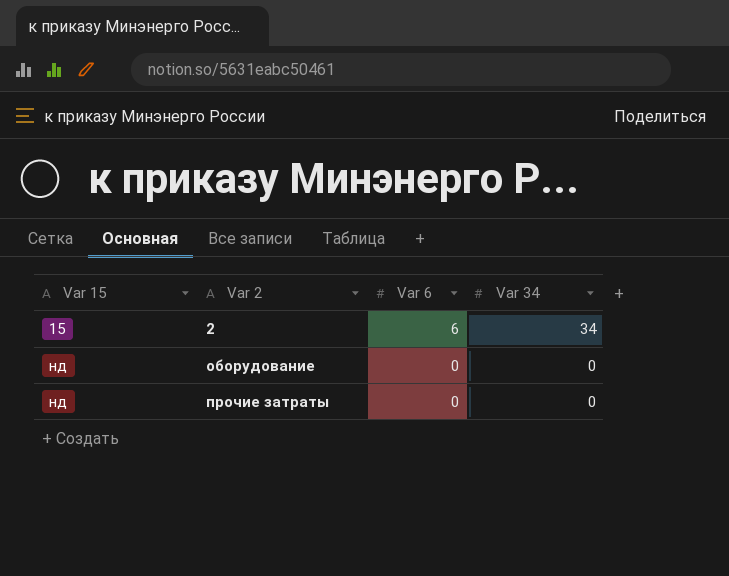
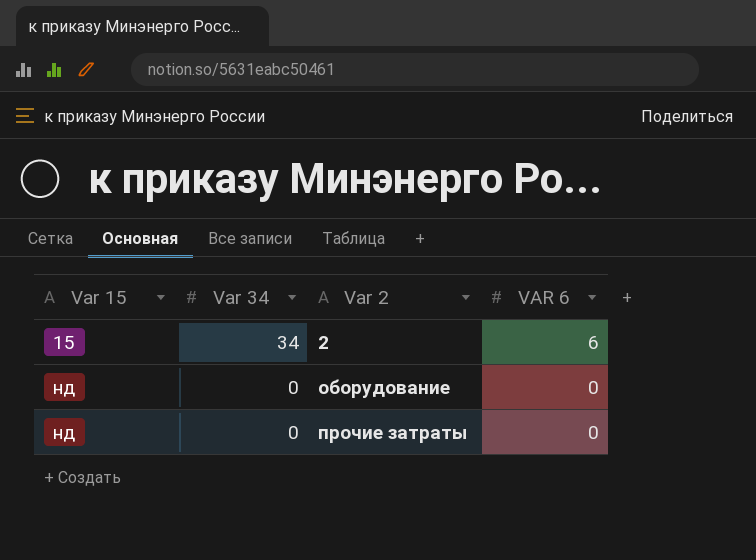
column Var 34 | position: 4 -> 2
column name: Var 6 -> VAR 6

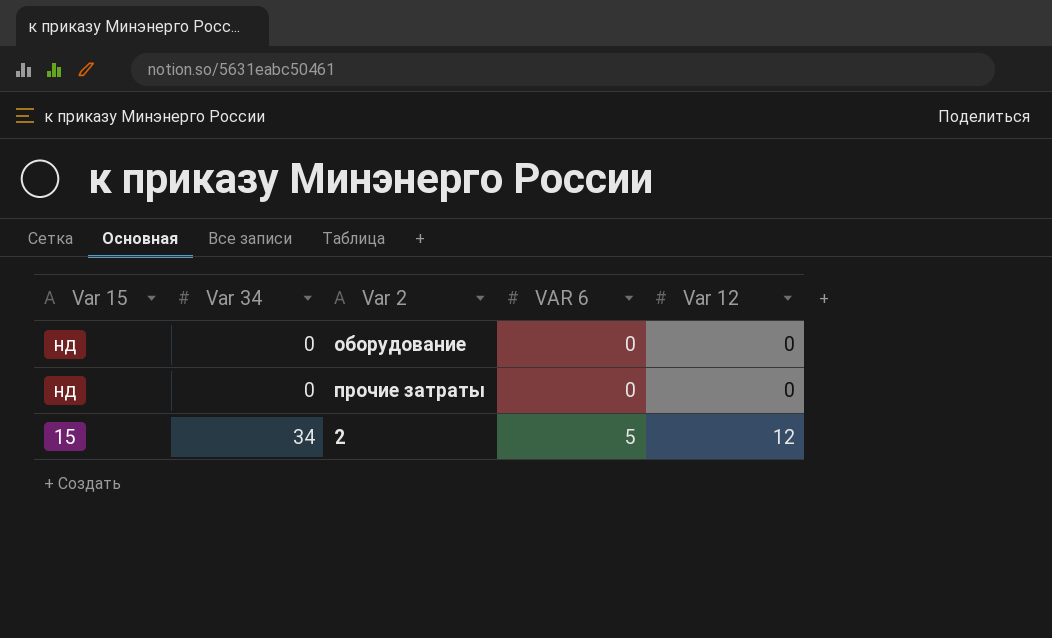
row order: Var 15 ascending -> Var 15 descending
column Var 12 | position: none -> 5
2 | VAR 6: 6 -> 5

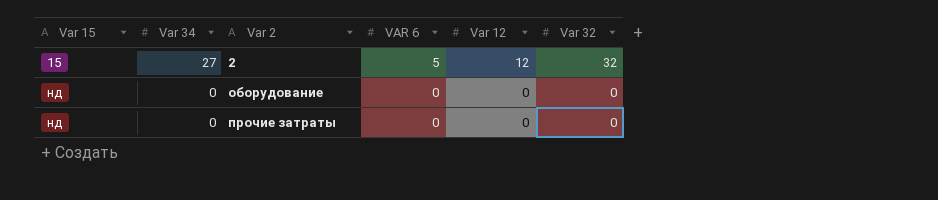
row order: Var 15 descending -> Var 15 ascending
column Var 32 | position: none -> 6
2 | Var 34: 34 -> 27

